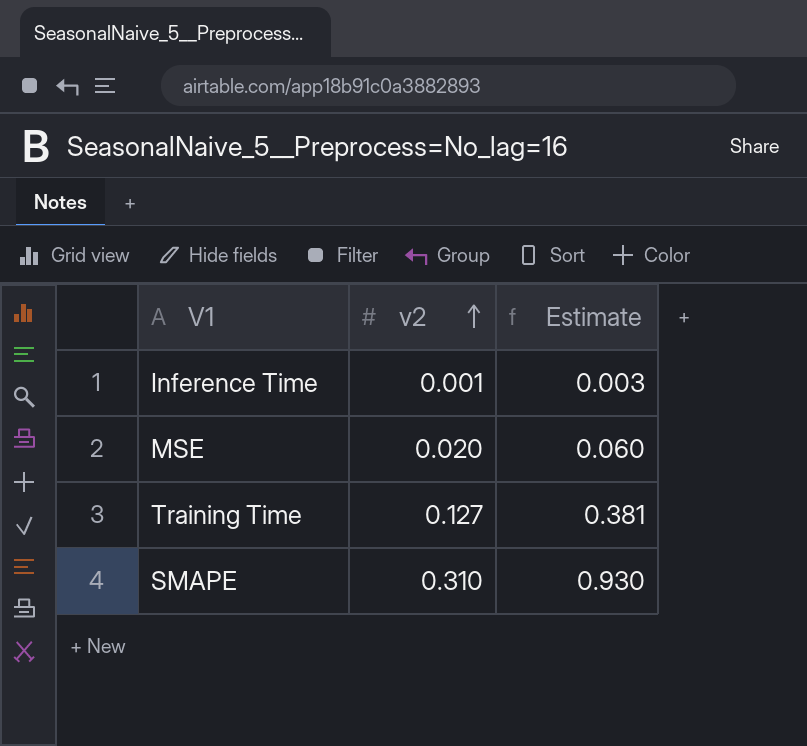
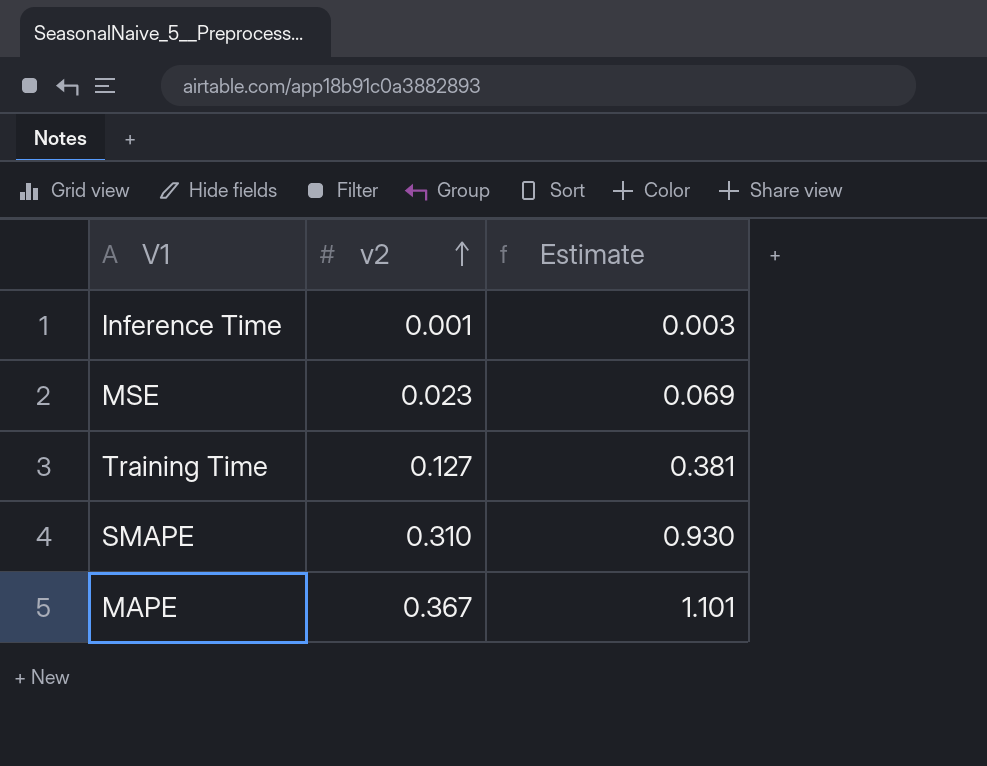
MSE | v2: 0.020 -> 0.023
MSE | Estimate: 0.060 -> 0.069
row MAPE: none -> 0.367 | 1.101

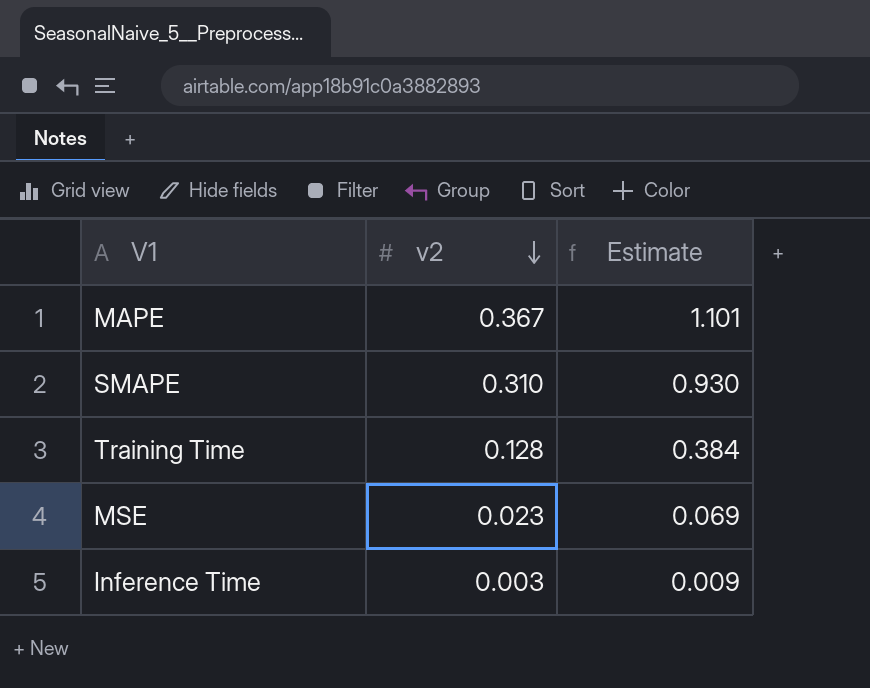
row order: v2 ascending -> v2 descending
Training Time | v2: 0.127 -> 0.128
Training Time | Estimate: 0.381 -> 0.384
Inference Time | v2: 0.001 -> 0.003
Inference Time | Estimate: 0.003 -> 0.009

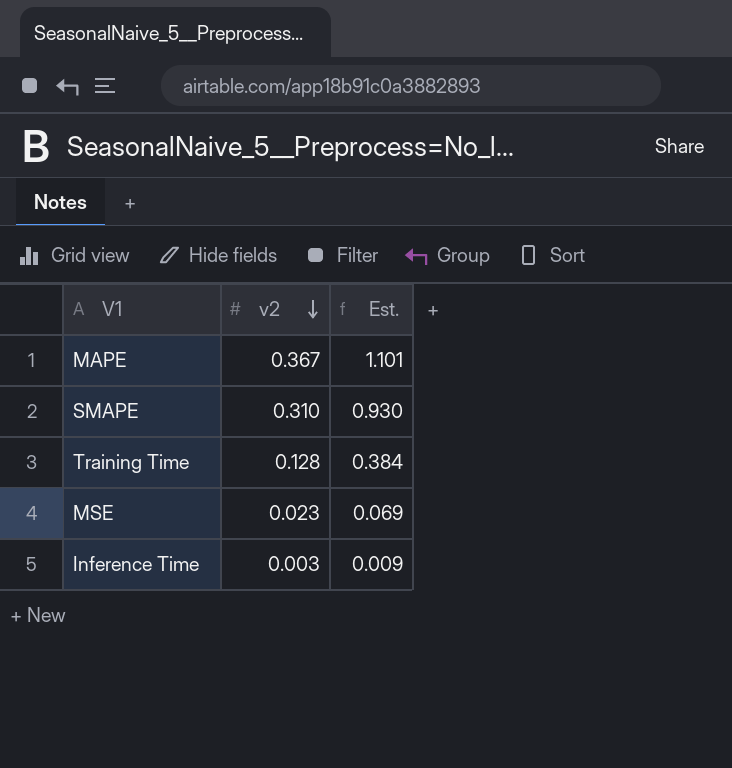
column name: Estimate -> Est.

